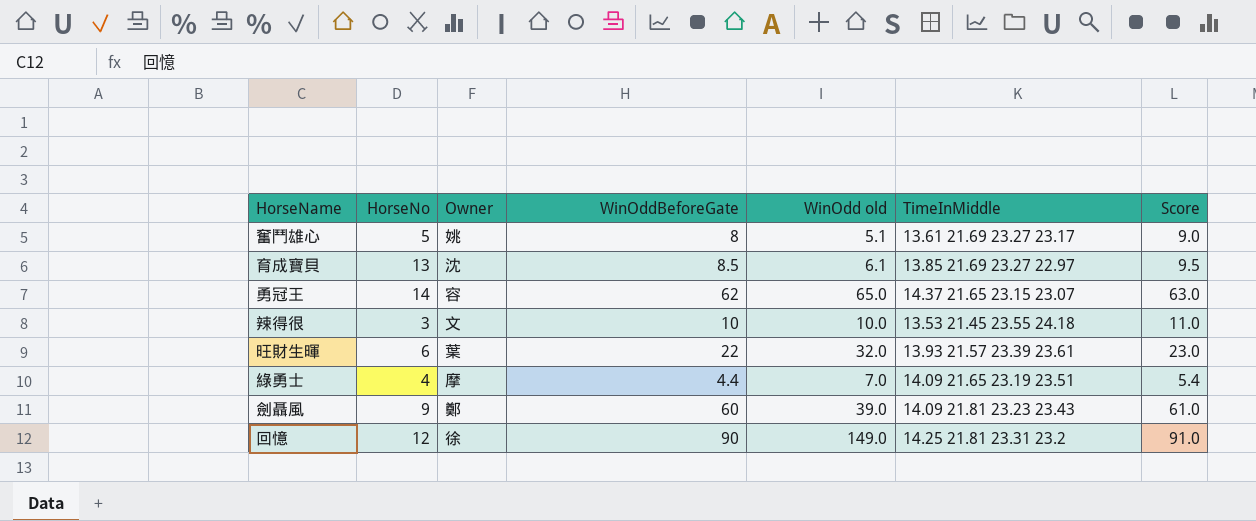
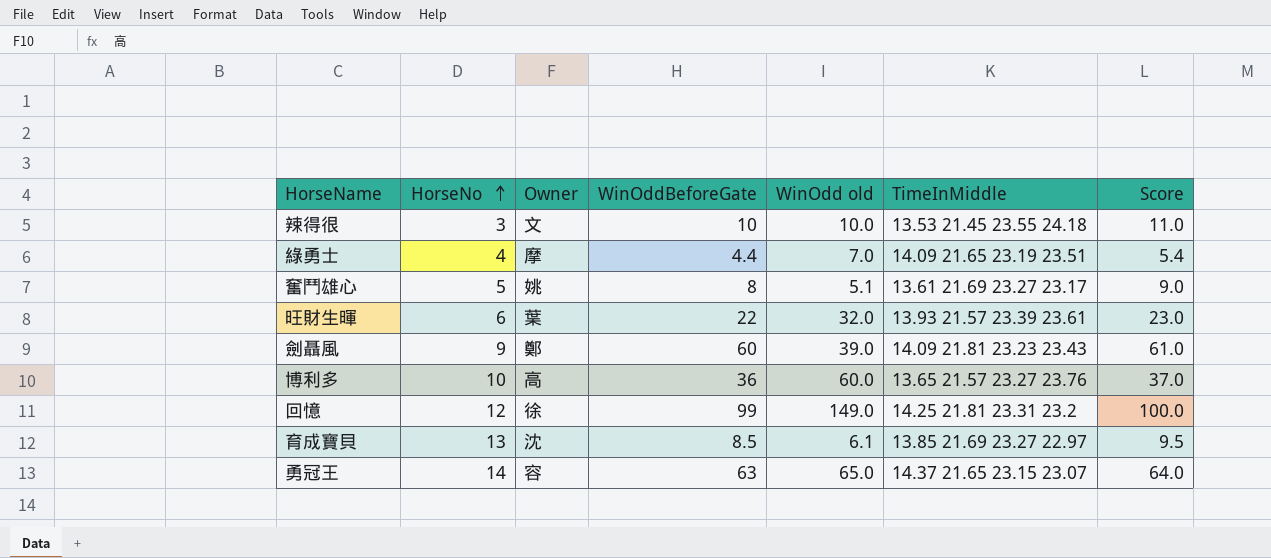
row order: none -> HorseNo ascending
row 博利多: none -> 10 | 高 | 36 | 60.0 | 13.65 21.57 23.27 23.76 | 37.0
回憶 | WinOddBeforeGate: 90 -> 99
回憶 | Score: 91.0 -> 100.0
勇冠王 | WinOddBeforeGate: 62 -> 63
勇冠王 | Score: 63.0 -> 64.0

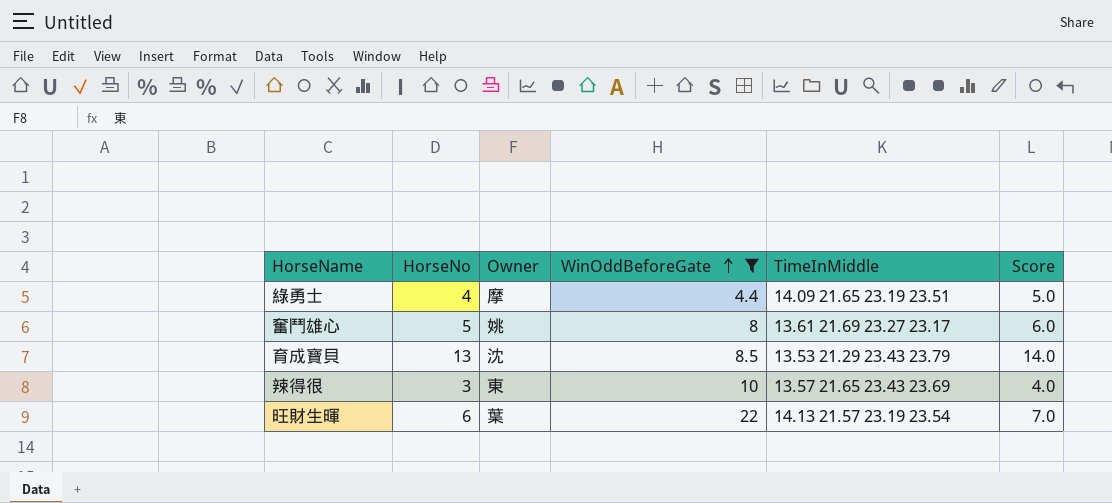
filter: none -> WinOddBeforeGate <= 22
row order: HorseNo ascending -> WinOddBeforeGate ascending
column WinOdd old | position: 5 -> none
column Score | formula: [WinOddBeforeGate] + 1 -> [HorseNo] + 1
育成寶貝 | TimeInMiddle: 13.85 21.69 23.27 22.97 -> 13.53 21.29 23.43 23.79
辣得很 | Owner: 文 -> 東
辣得很 | TimeInMiddle: 13.53 21.45 23.55 24.18 -> 13.57 21.65 23.43 23.69
旺財生暉 | TimeInMiddle: 13.93 21.57 23.39 23.61 -> 14.13 21.57 23.19 23.54

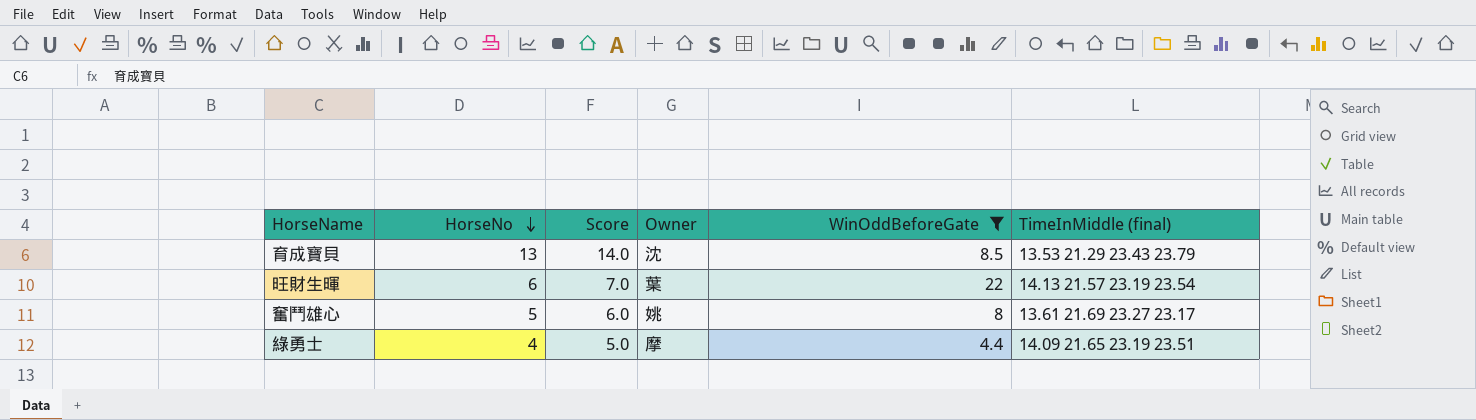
row order: WinOddBeforeGate ascending -> HorseNo descending
column Score | position: 6 -> 3
column name: TimeInMiddle -> TimeInMiddle (final)
row 辣得很: 3 | 東 | 10 | 13.57 21.65 23.43 23.69 | 4.0 -> none

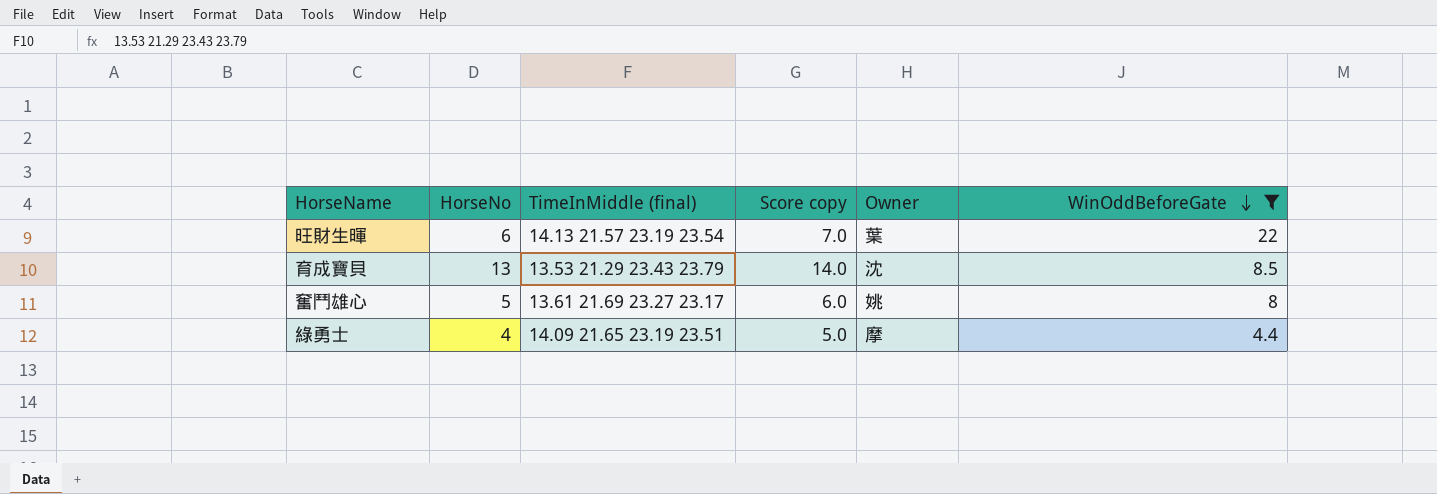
row order: HorseNo descending -> WinOddBeforeGate descending
column TimeInMiddle (final) | position: 6 -> 3
column name: Score -> Score copy

